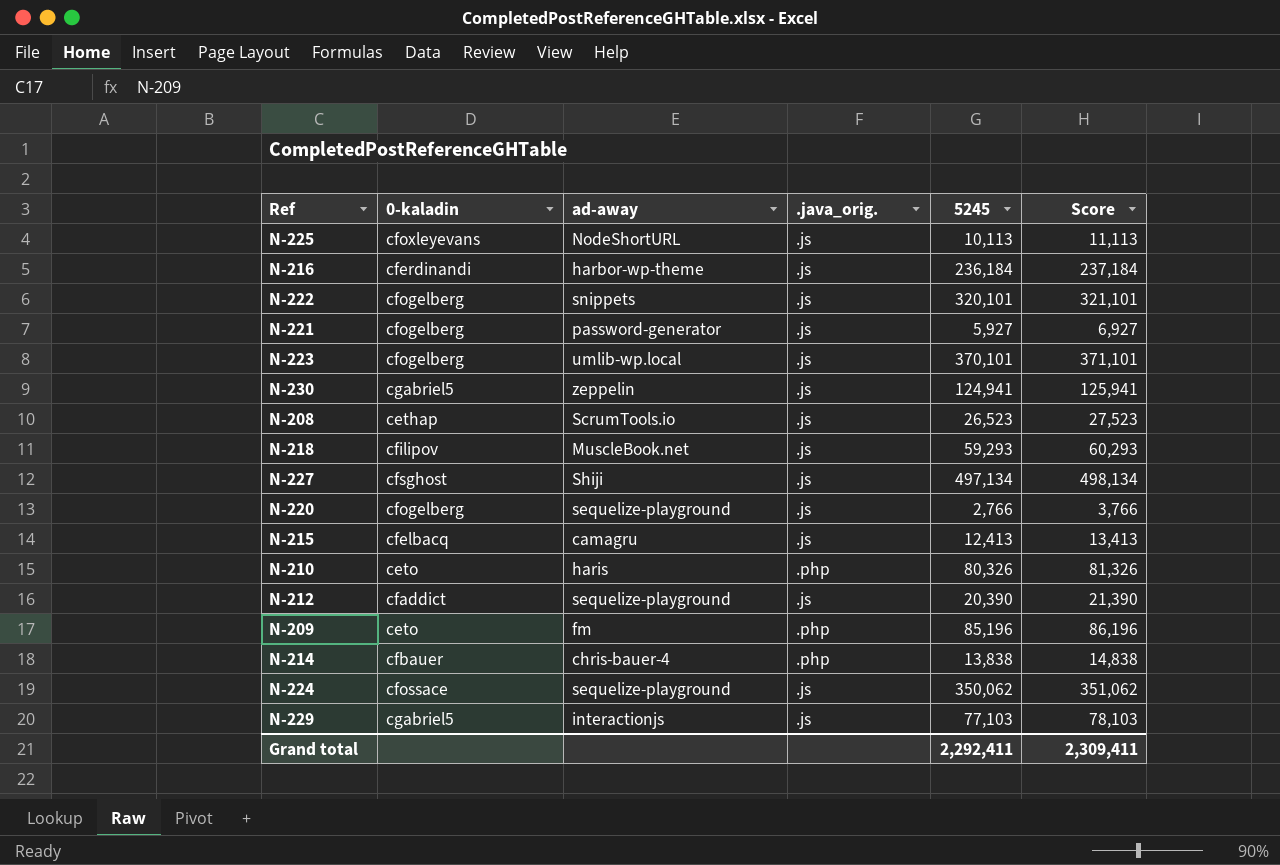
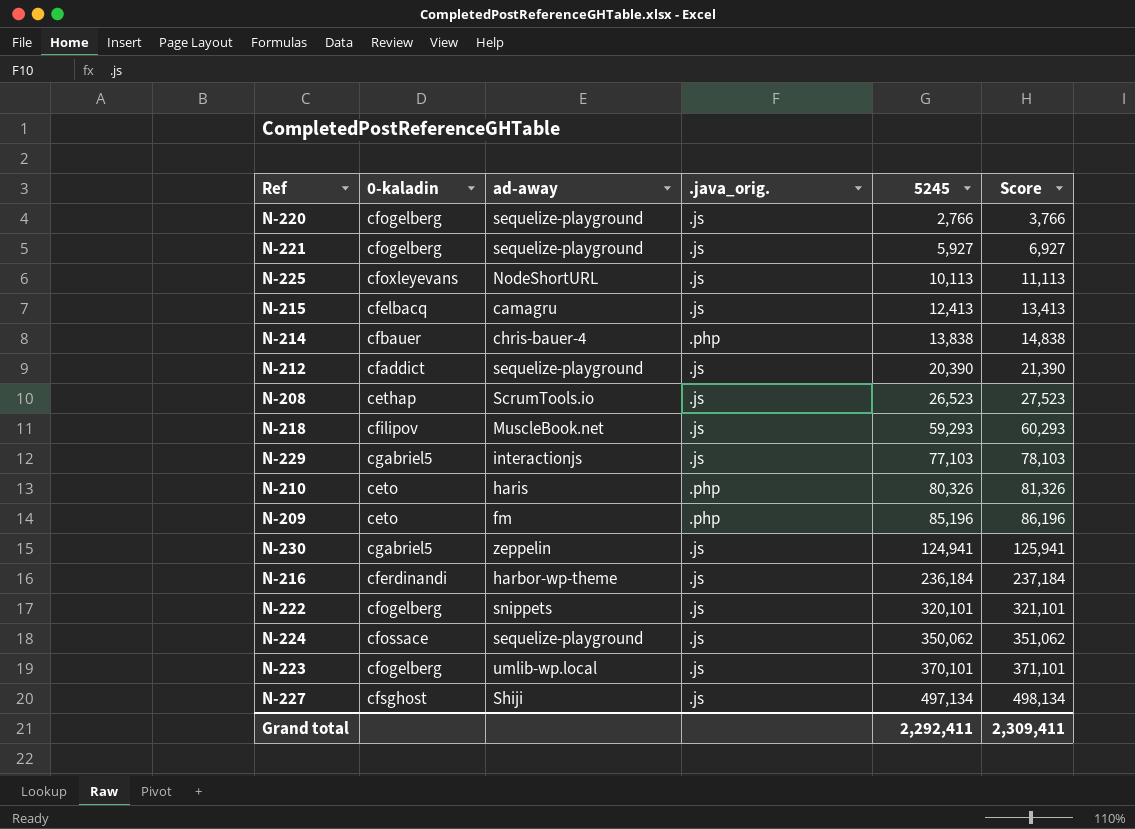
row order: none -> 5245 ascending
N-221 | ad-away: password-generator -> sequelize-playground

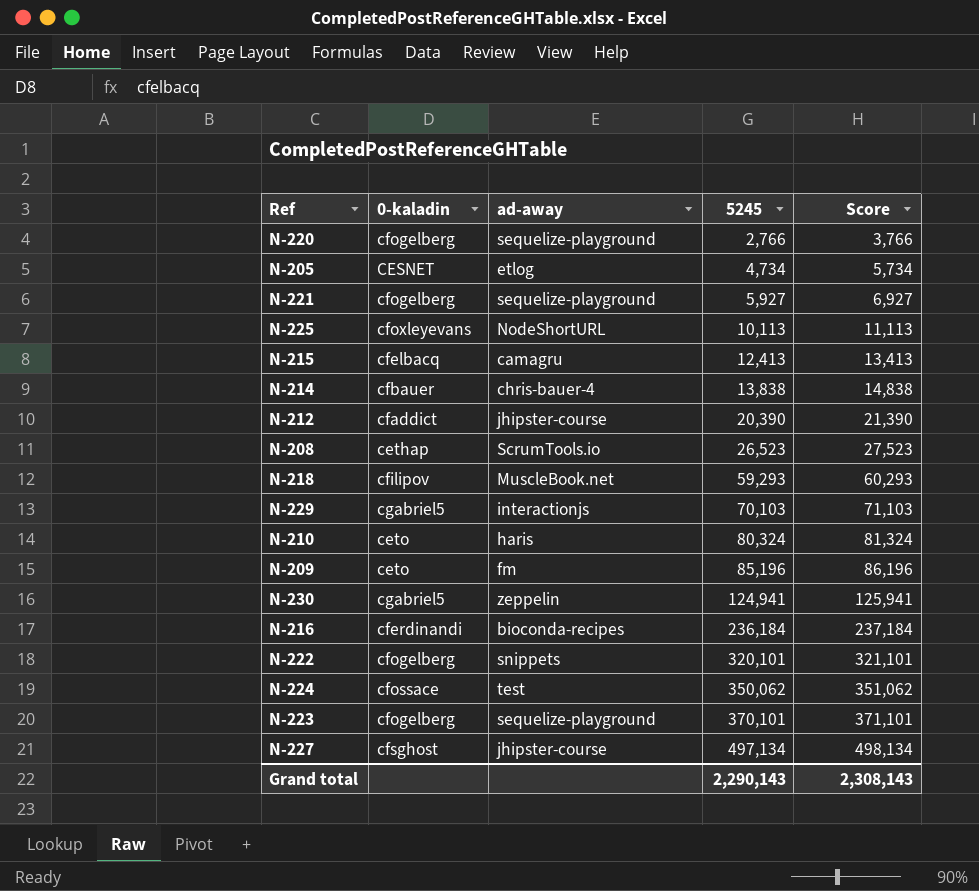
column .java_orig. | position: 4 -> none
row N-205: none -> CESNET | etlog | 4,734 | 5,734
N-212 | ad-away: sequelize-playground -> jhipster-course
N-229 | 5245: 77,103 -> 70,103
N-229 | Score: 78,103 -> 71,103
N-210 | 5245: 80,326 -> 80,324
N-210 | Score: 81,326 -> 81,324
N-216 | ad-away: harbor-wp-theme -> bioconda-recipes
N-224 | ad-away: sequelize-playground -> test
N-223 | ad-away: umlib-wp.local -> sequelize-playground
N-227 | ad-away: Shiji -> jhipster-course
Grand total | 5245: 2,292,411 -> 2,290,143
Grand total | Score: 2,309,411 -> 2,308,143

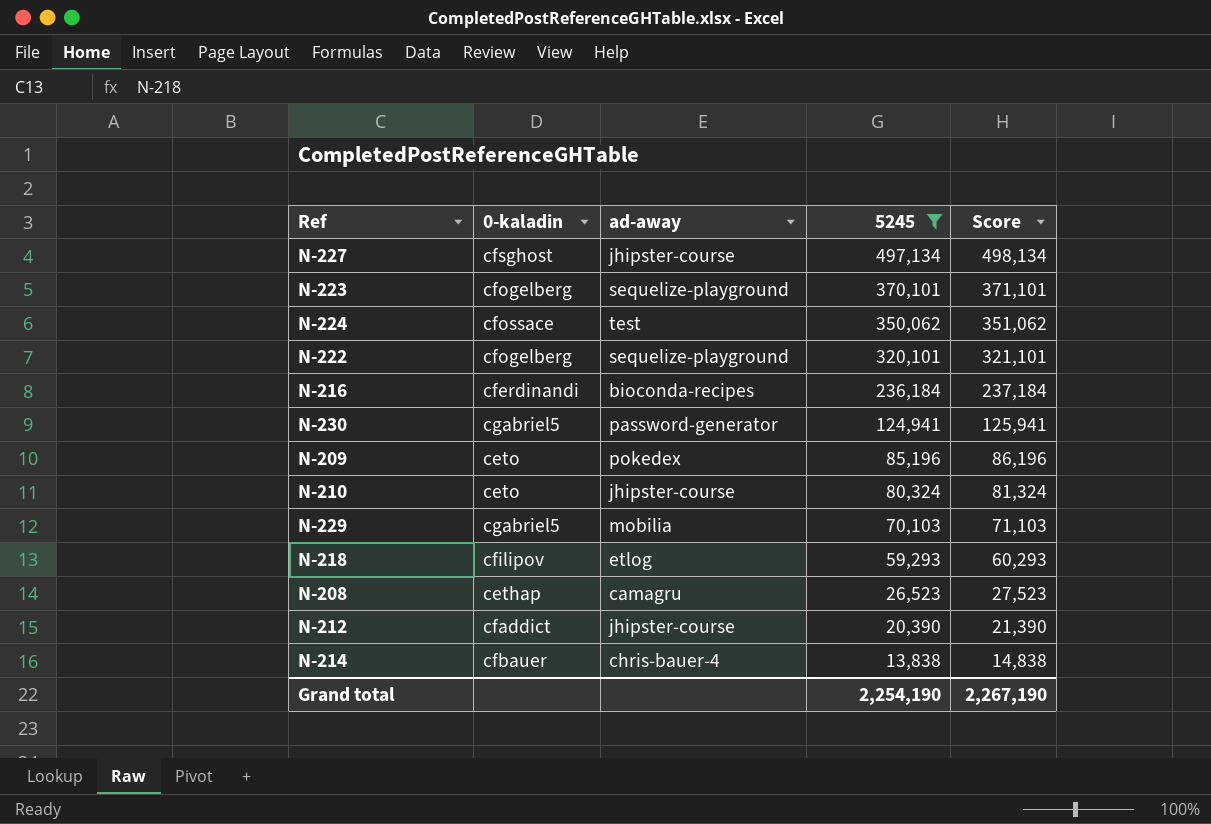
filter: none -> 5245 >= 13,838
row order: 5245 ascending -> 5245 descending
N-222 | ad-away: snippets -> sequelize-playground
N-230 | ad-away: zeppelin -> password-generator
N-209 | ad-away: fm -> pokedex
N-210 | ad-away: haris -> jhipster-course
N-229 | ad-away: interactionjs -> mobilia
N-218 | ad-away: MuscleBook.net -> etlog
N-208 | ad-away: ScrumTools.io -> camagru
Grand total | 5245: 2,290,143 -> 2,254,190
Grand total | Score: 2,308,143 -> 2,267,190

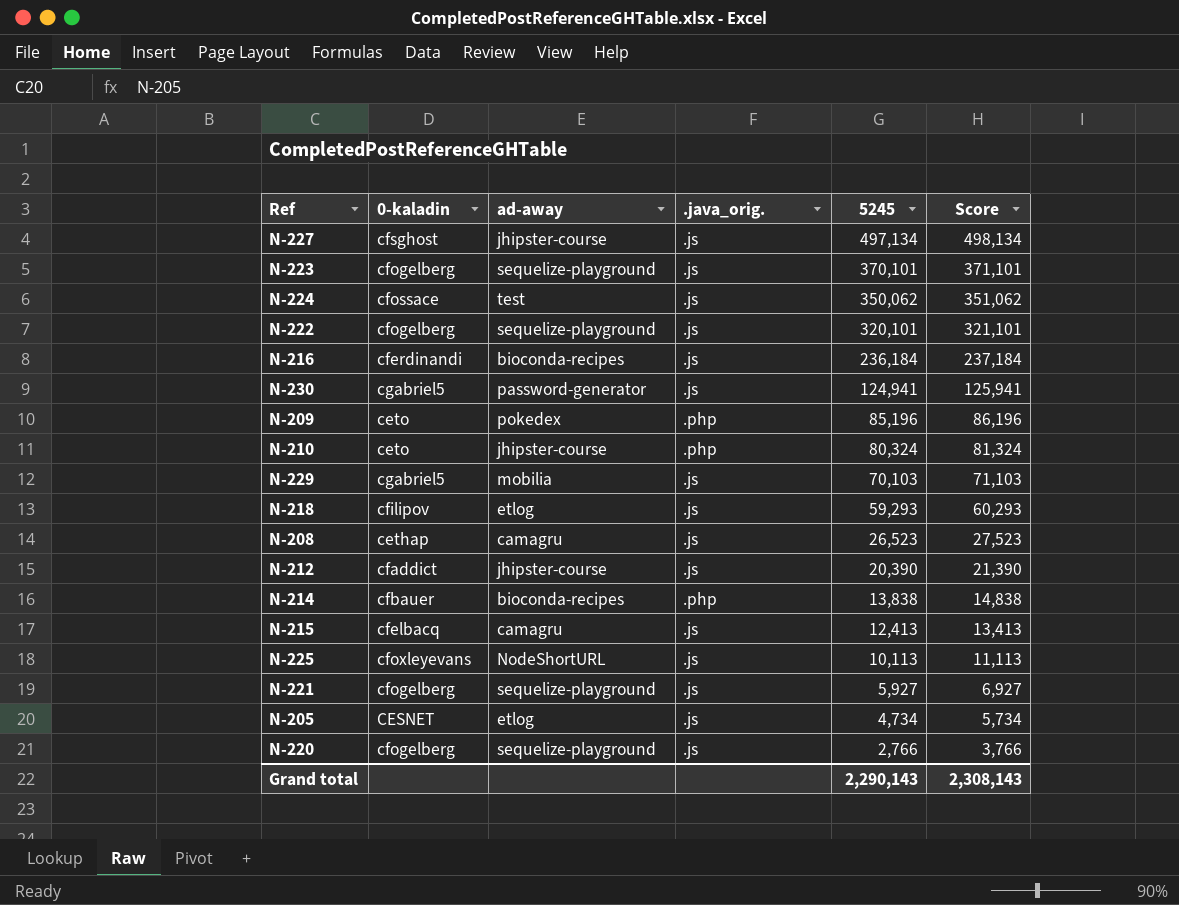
filter: 5245 >= 13,838 -> none
column .java_orig. | position: none -> 4
N-214 | ad-away: chris-bauer-4 -> bioconda-recipes
Grand total | 5245: 2,254,190 -> 2,290,143
Grand total | Score: 2,267,190 -> 2,308,143

